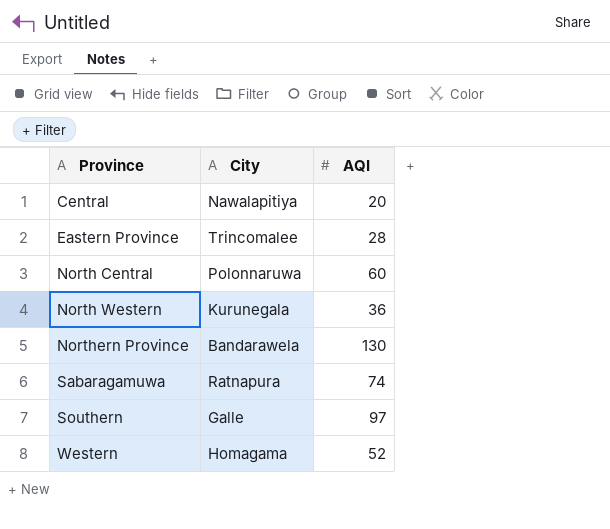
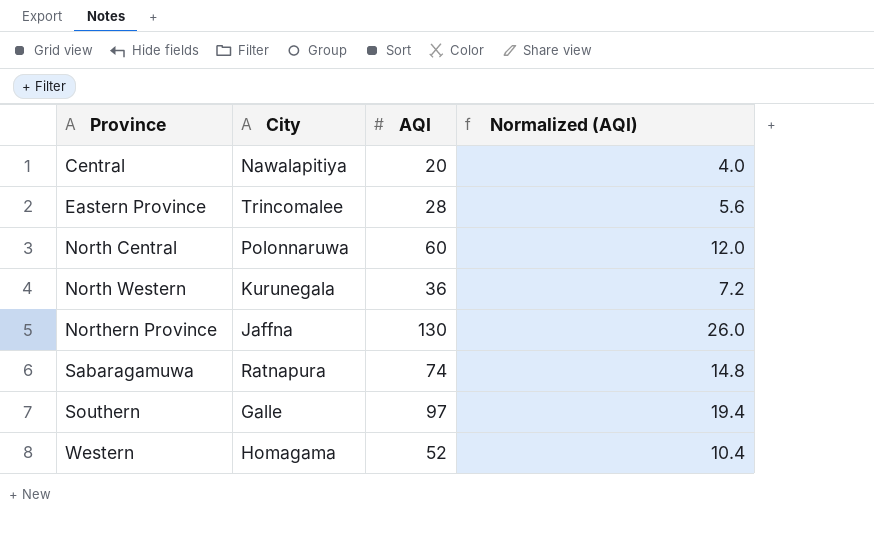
column Normalized (AQI) | formula: none -> [AQI] * 0.2
Northern Province | City: Bandarawela -> Jaffna

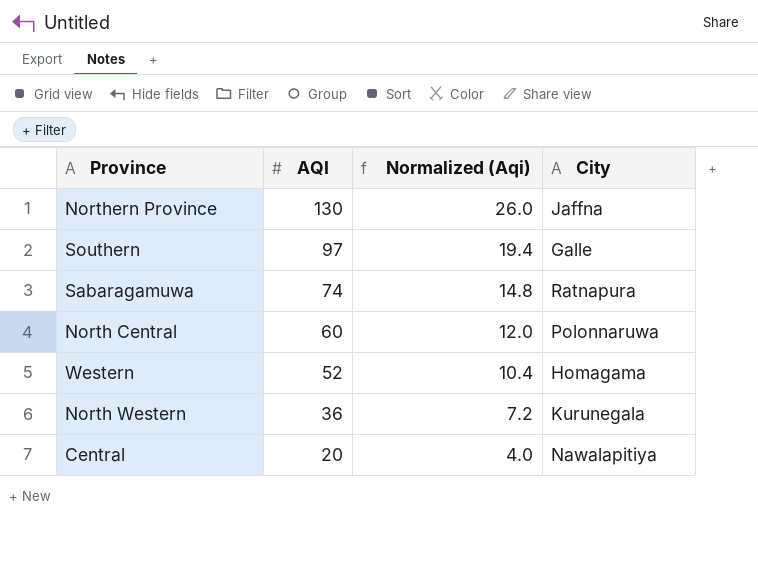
row order: Province ascending -> AQI descending
column name: Normalized (AQI) -> Normalized (Aqi)
column City | position: 2 -> 4
row Eastern Province: Trincomalee | 28 | 5.6 -> none

